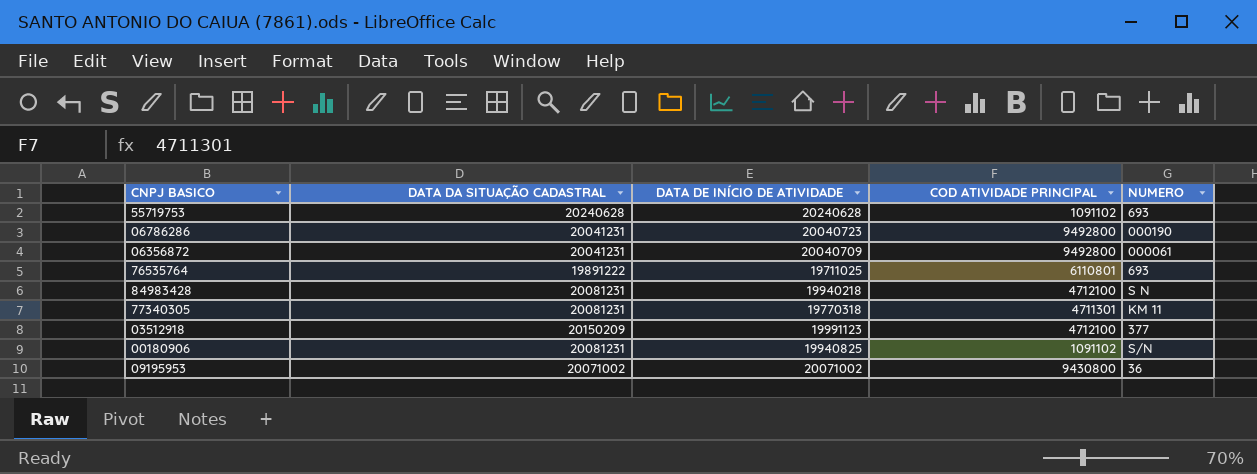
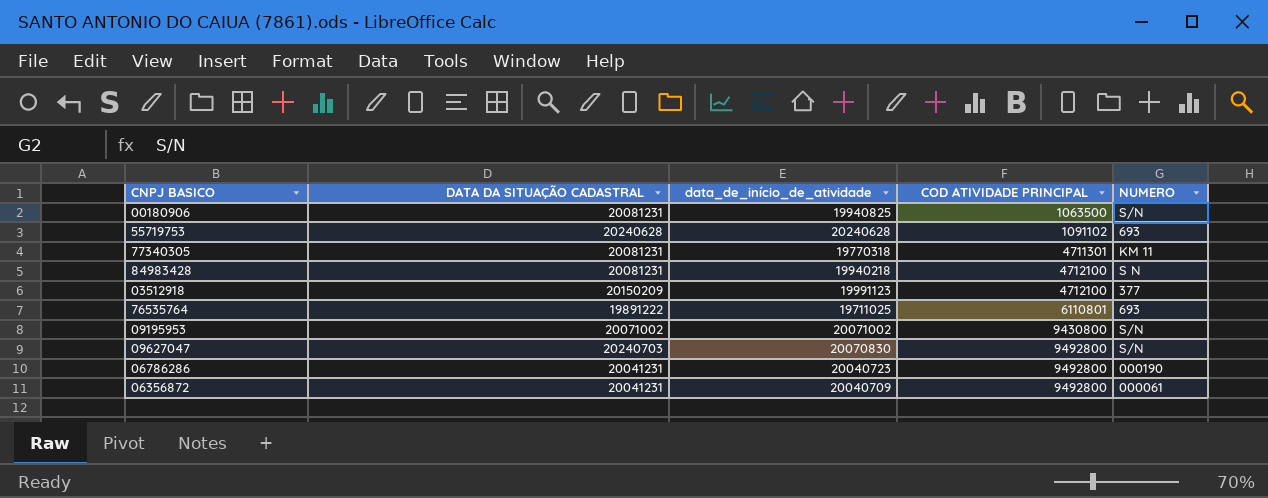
row order: none -> COD ATIVIDADE PRINCIPAL ascending
column name: DATA DE INÍCIO DE ATIVIDADE -> data_de_início_de_atividade
00180906 | COD ATIVIDADE PRINCIPAL: 1091102 -> 1063500
09195953 | NUMERO: 36 -> S/N
row 09627047: none -> 20240703 | 20070830 | 9492800 | S/N

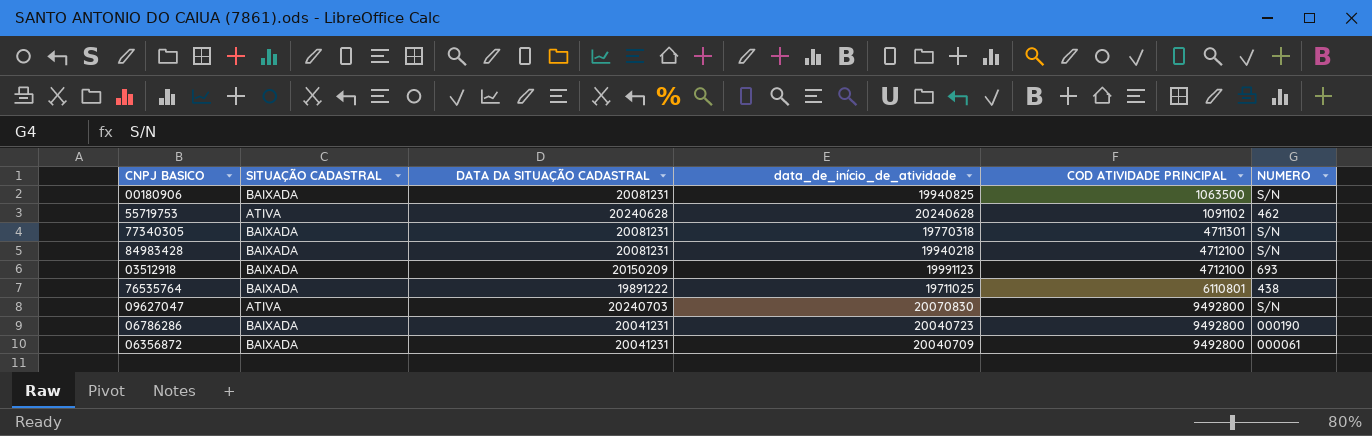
column SITUAÇÃO CADASTRAL | position: none -> 2
row 09195953: 20071002 | 20071002 | 9430800 | S/N -> none
55719753 | NUMERO: 693 -> 462
77340305 | NUMERO: KM 11 -> S/N
84983428 | NUMERO: S N -> S/N
03512918 | NUMERO: 377 -> 693
76535764 | NUMERO: 693 -> 438

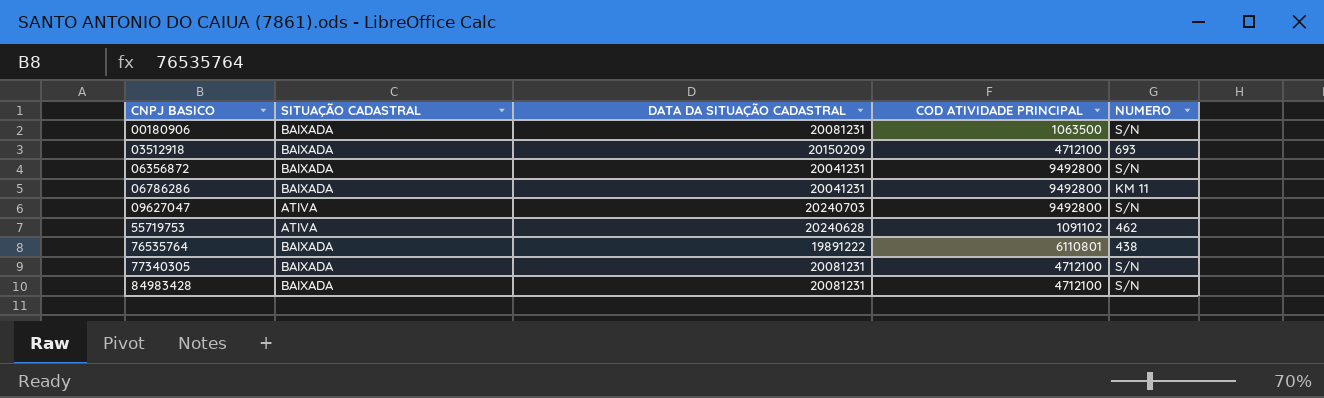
row order: COD ATIVIDADE PRINCIPAL ascending -> CNPJ BASICO ascending
column data_de_início_de_atividade | position: 4 -> none
06356872 | NUMERO: 000061 -> S/N
06786286 | NUMERO: 000190 -> KM 11
77340305 | COD ATIVIDADE PRINCIPAL: 4711301 -> 4712100

